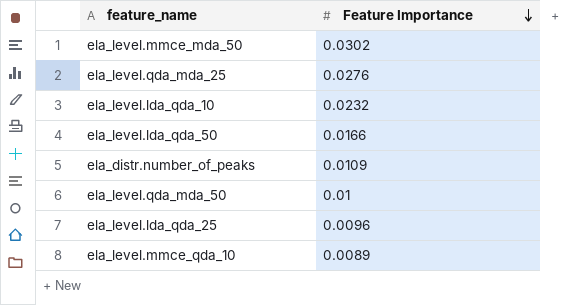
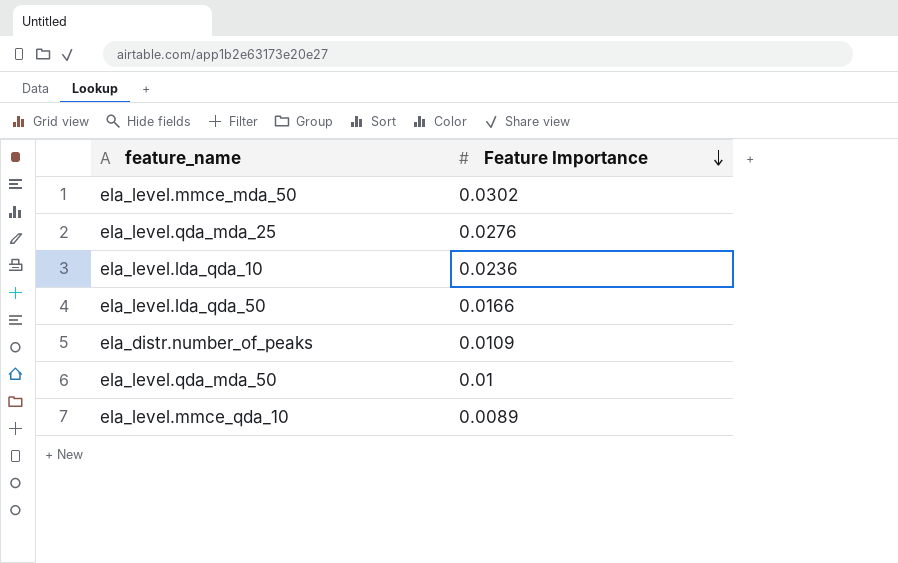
row ela_level.lda_qda_25: 0.0096 -> none
ela_level.lda_qda_10 | Feature Importance: 0.0232 -> 0.0236

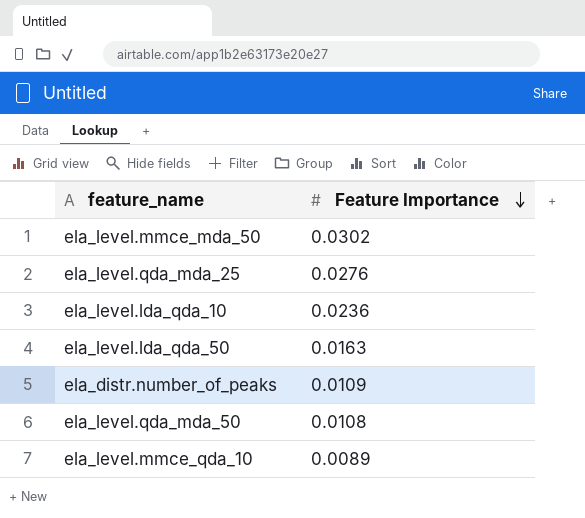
ela_level.lda_qda_50 | Feature Importance: 0.0166 -> 0.0163
ela_level.qda_mda_50 | Feature Importance: 0.01 -> 0.0108

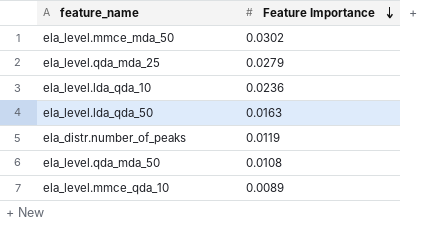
ela_level.qda_mda_25 | Feature Importance: 0.0276 -> 0.0279
ela_distr.number_of_peaks | Feature Importance: 0.0109 -> 0.0119

